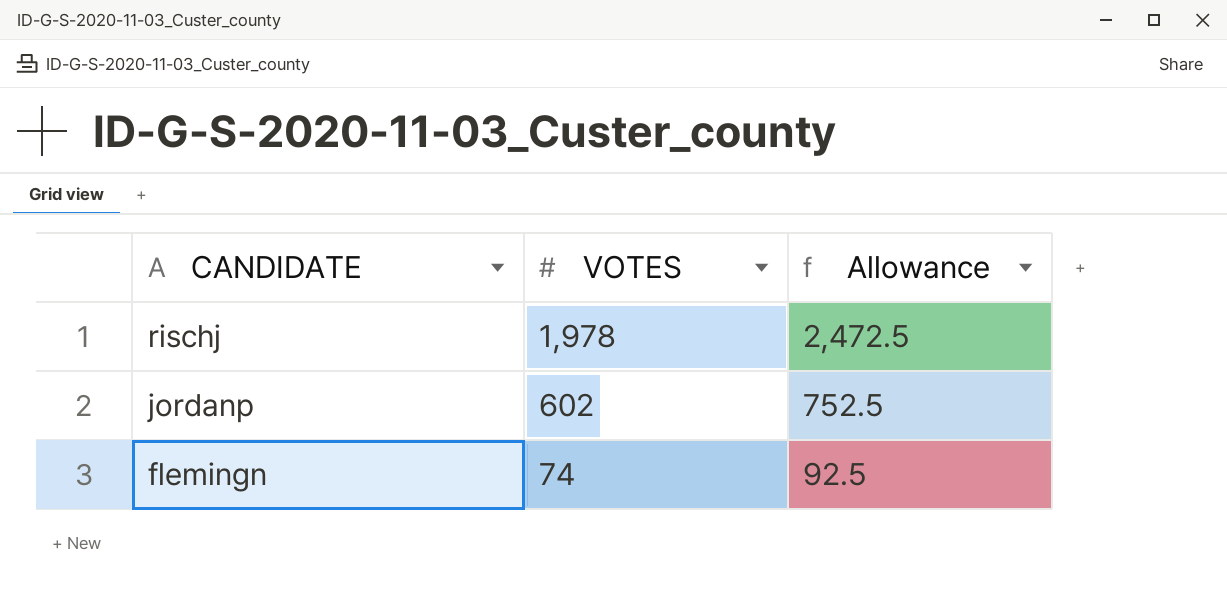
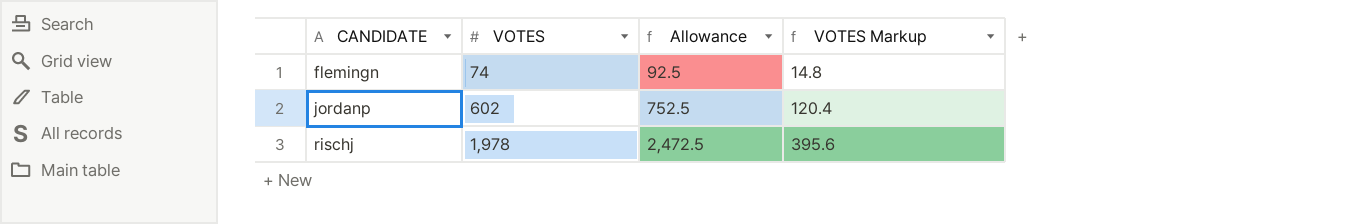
row order: CANDIDATE descending -> CANDIDATE ascending
column VOTES Markup | formula: none -> [VOTES] * 0.2

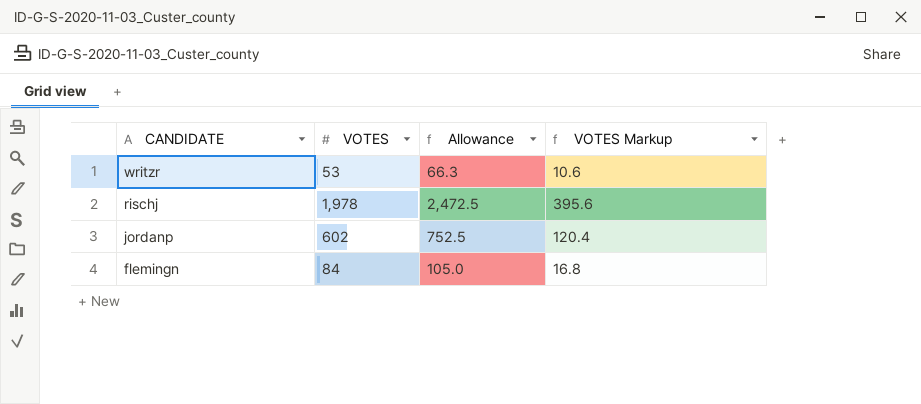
row order: CANDIDATE ascending -> CANDIDATE descending
row writzr: none -> 53 | 66.3 | 10.6
flemingn | VOTES: 74 -> 84
flemingn | Allowance: 92.5 -> 105.0
flemingn | VOTES Markup: 14.8 -> 16.8

